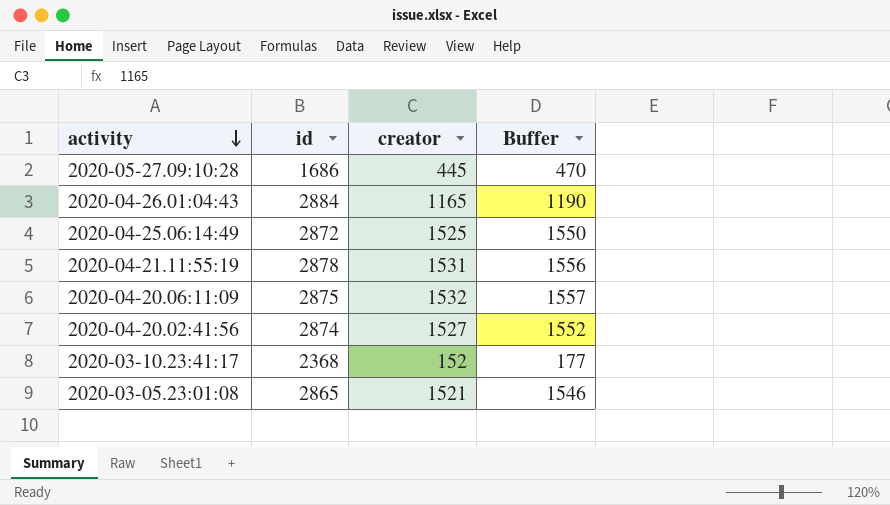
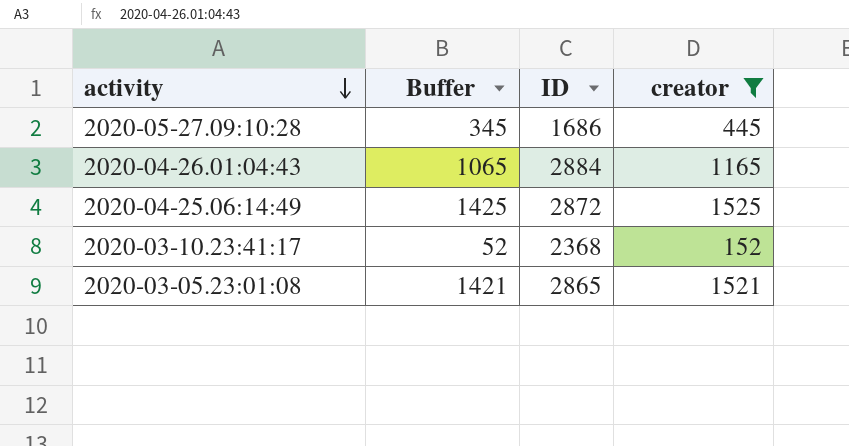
filter: none -> creator <= 1525
column Buffer | formula: [creator] + 25 -> [creator] - 100
column Buffer | position: 4 -> 2
column name: id -> ID

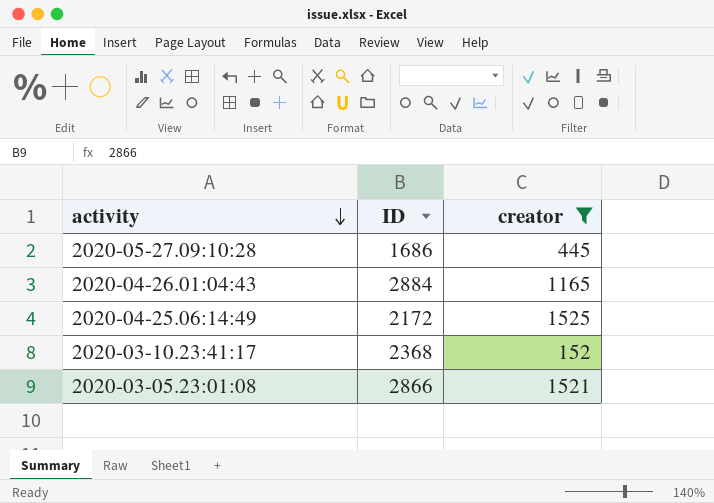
column Buffer | formula: [creator] - 100 -> none
2020-04-25.06:14:49 | ID: 2872 -> 2172
2020-03-05.23:01:08 | ID: 2865 -> 2866

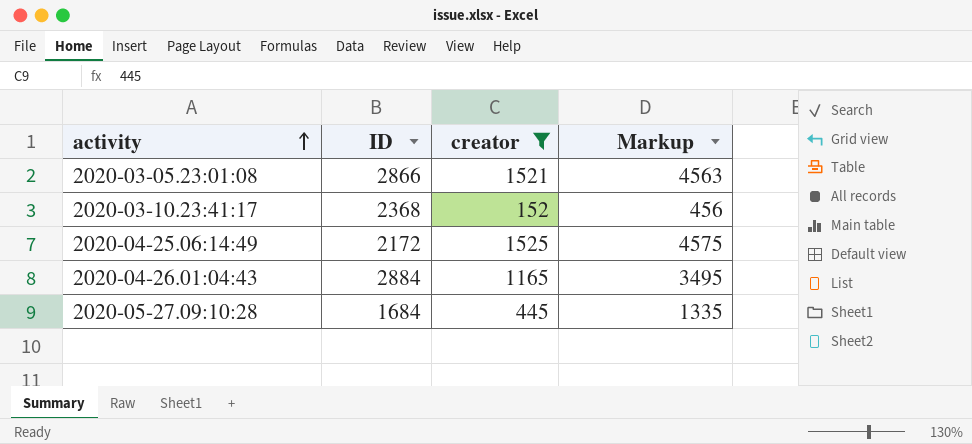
row order: activity descending -> activity ascending
column Markup | formula: none -> [creator] * 3
2020-05-27.09:10:28 | ID: 1686 -> 1684

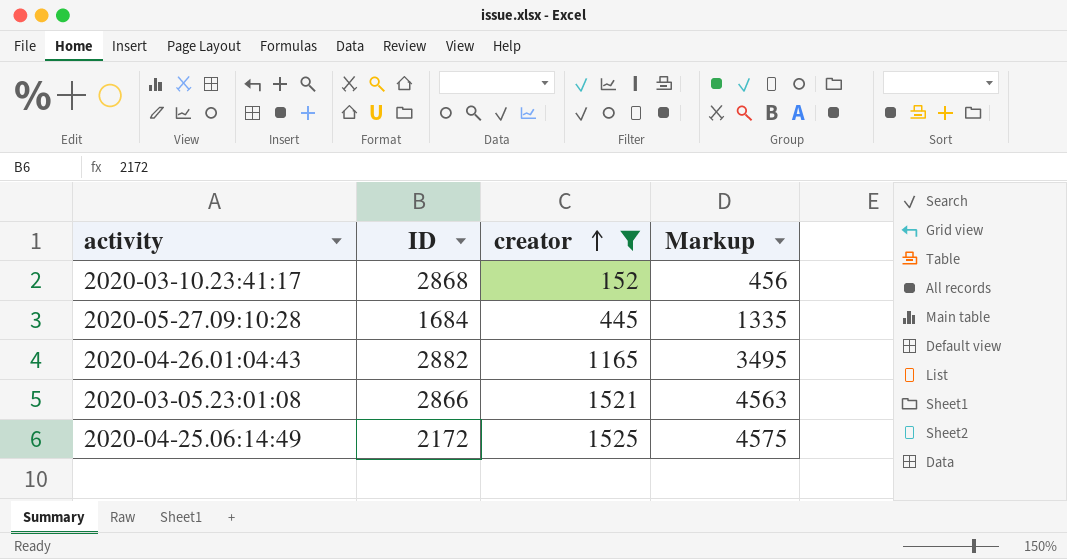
row order: activity ascending -> creator ascending
2020-03-10.23:41:17 | ID: 2368 -> 2868
2020-04-26.01:04:43 | ID: 2884 -> 2882

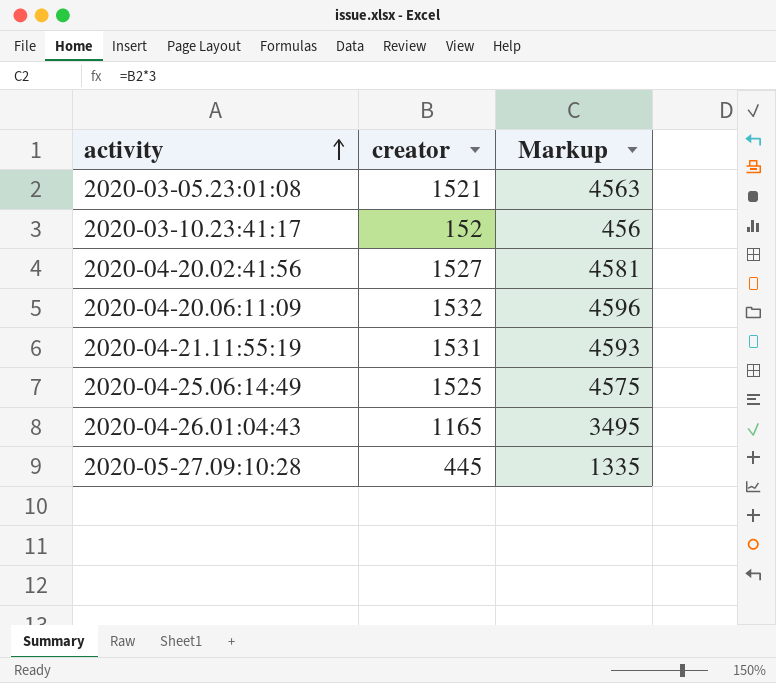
filter: creator <= 1525 -> none
row order: creator ascending -> activity ascending
column ID | position: 2 -> none

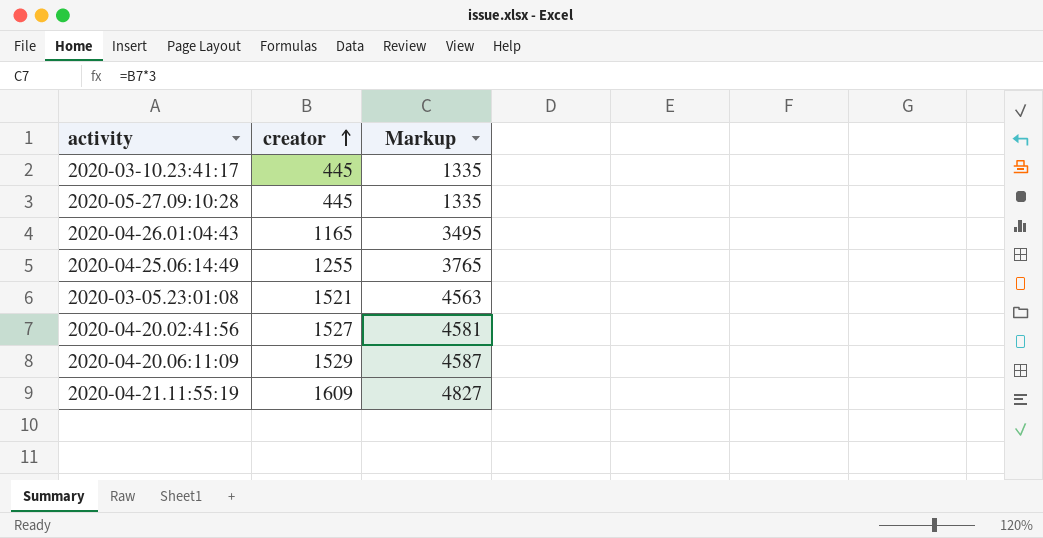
row order: activity ascending -> creator ascending
2020-03-10.23:41:17 | creator: 152 -> 445
2020-03-10.23:41:17 | Markup: 456 -> 1335
2020-04-25.06:14:49 | creator: 1525 -> 1255
2020-04-25.06:14:49 | Markup: 4575 -> 3765
2020-04-20.06:11:09 | creator: 1532 -> 1529
2020-04-20.06:11:09 | Markup: 4596 -> 4587
2020-04-21.11:55:19 | creator: 1531 -> 1609
2020-04-21.11:55:19 | Markup: 4593 -> 4827

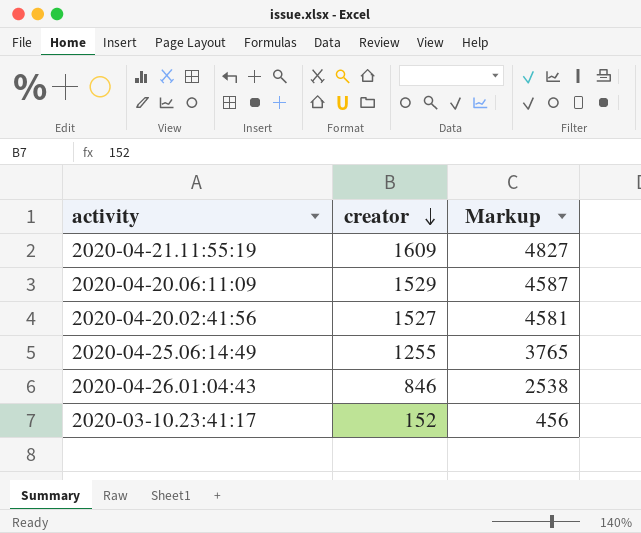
row order: creator ascending -> creator descending
row 2020-05-27.09:10:28: 445 | 1335 -> none
row 2020-03-05.23:01:08: 1521 | 4563 -> none
2020-04-26.01:04:43 | creator: 1165 -> 846
2020-04-26.01:04:43 | Markup: 3495 -> 2538
2020-03-10.23:41:17 | creator: 445 -> 152
2020-03-10.23:41:17 | Markup: 1335 -> 456

